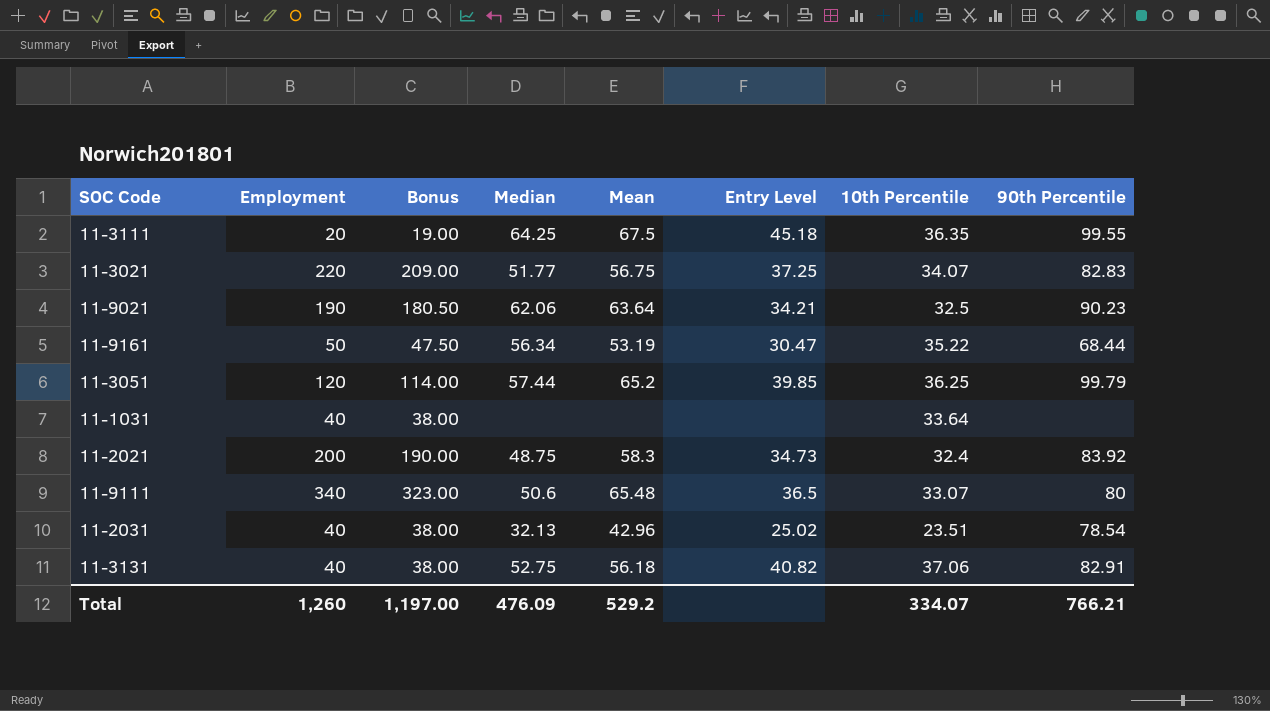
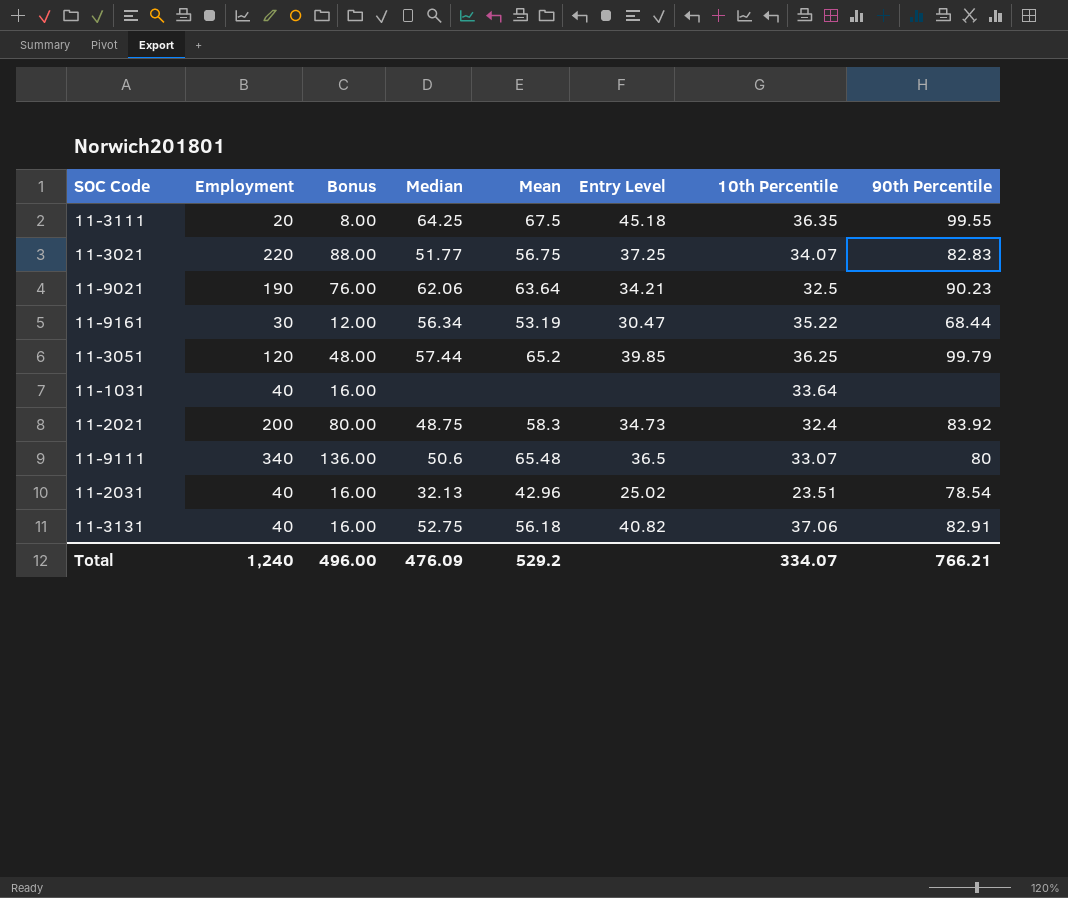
column Bonus | formula: [Employment] * 0.95 -> [Employment] * 0.4
11-9161 | Employment: 50 -> 30
Total | Employment: 1,260 -> 1,240
Total | Bonus: 1,197.00 -> 496.00

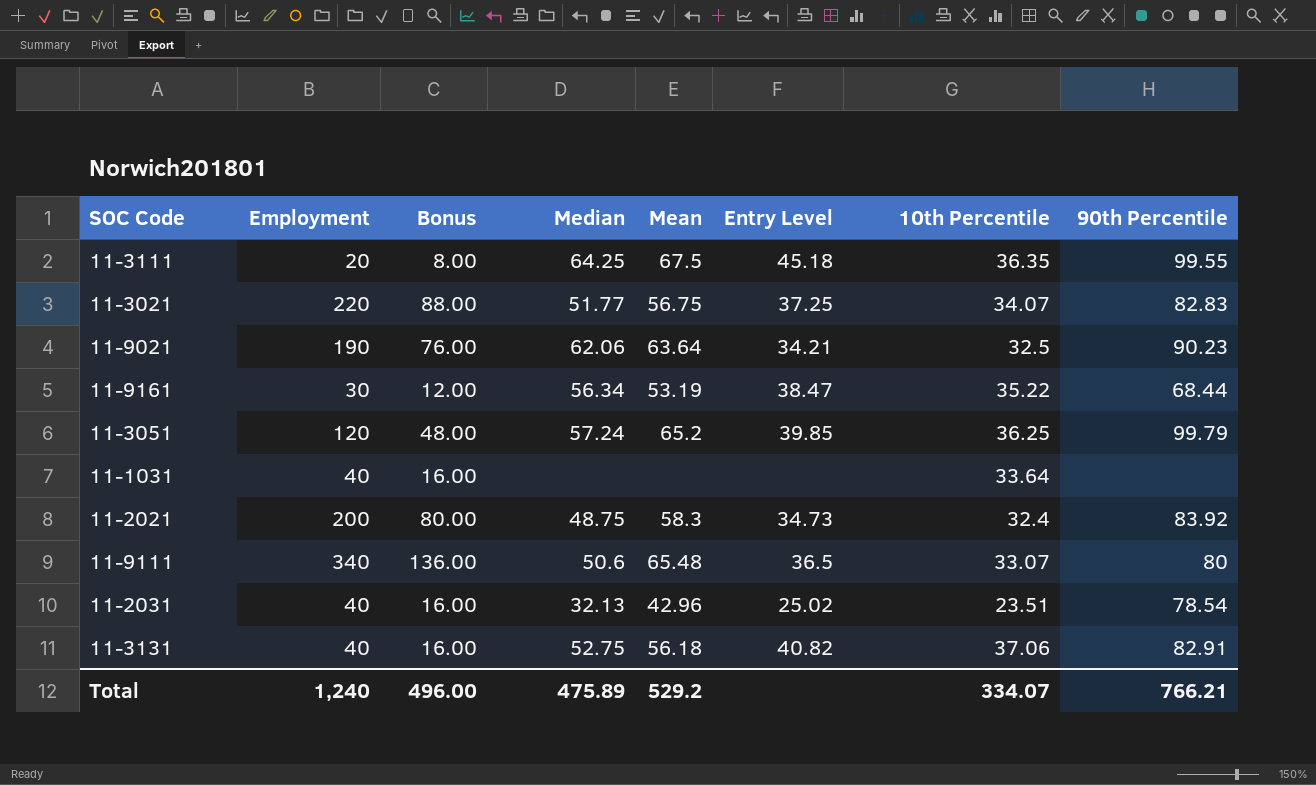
11-9161 | Entry Level: 30.47 -> 38.47
11-3051 | Median: 57.44 -> 57.24
Total | Median: 476.09 -> 475.89

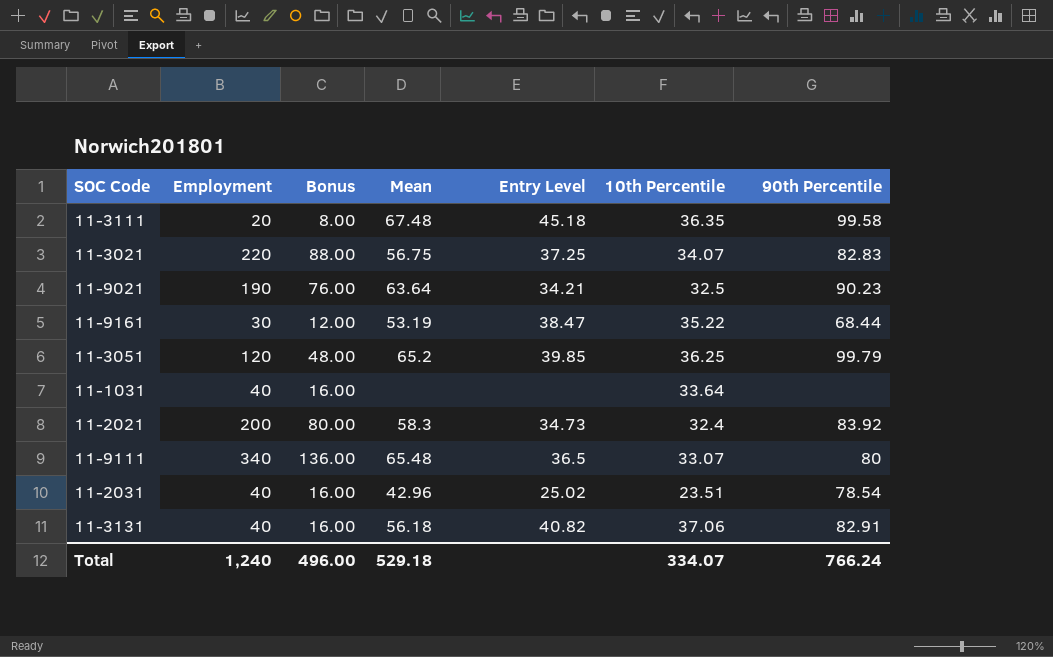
column Median | position: 4 -> none
11-3111 | Mean: 67.5 -> 67.48
11-3111 | 90th Percentile: 99.55 -> 99.58
Total | Mean: 529.2 -> 529.18
Total | 90th Percentile: 766.21 -> 766.24

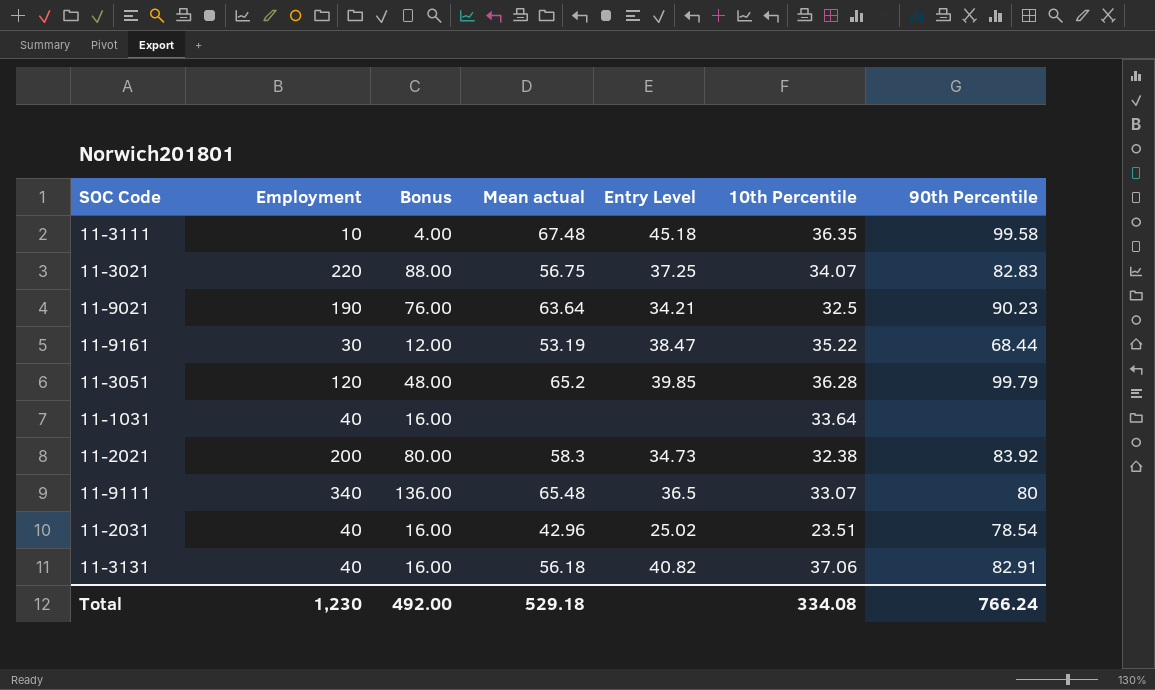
column name: Mean -> Mean actual
11-3111 | Employment: 20 -> 10
11-3111 | Bonus: 8.00 -> 4.00
11-3051 | 10th Percentile: 36.25 -> 36.28
11-2021 | 10th Percentile: 32.4 -> 32.38
Total | Employment: 1,240 -> 1,230
Total | Bonus: 496.00 -> 492.00
Total | 10th Percentile: 334.07 -> 334.08

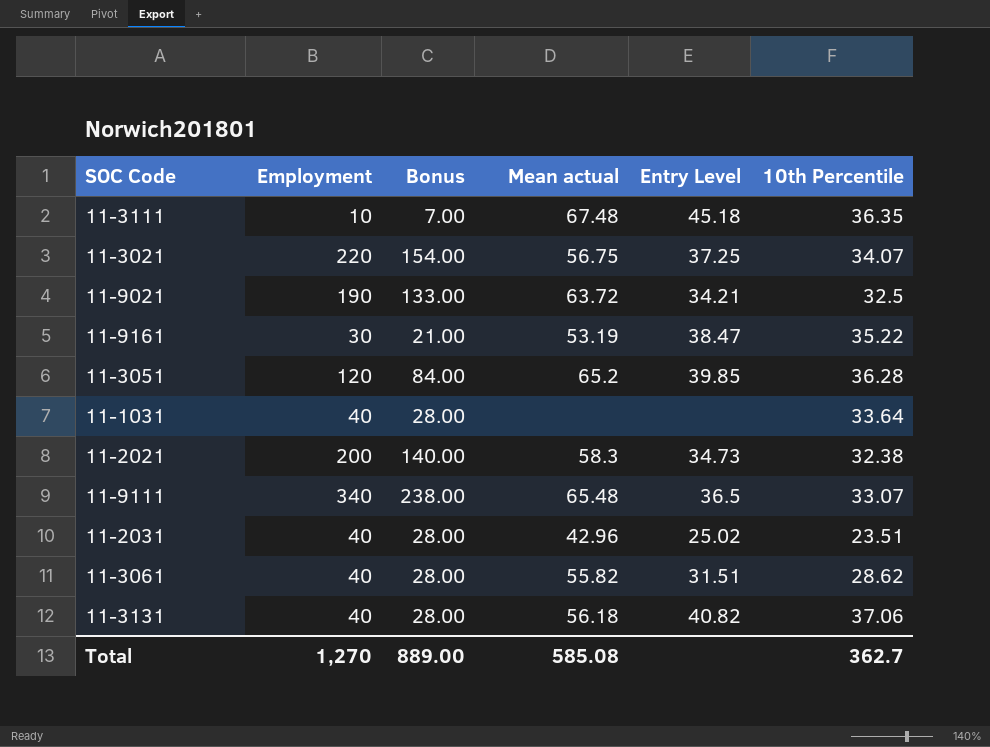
column 90th Percentile | position: 7 -> none
column Bonus | formula: [Employment] * 0.4 -> [Employment] * 0.7
11-9021 | Mean actual: 63.64 -> 63.72
row 11-3061: none -> 40 | 28.00 | 55.82 | 31.51 | 28.62
Total | Employment: 1,230 -> 1,270
Total | Bonus: 492.00 -> 889.00
Total | Mean actual: 529.18 -> 585.08
Total | 10th Percentile: 334.08 -> 362.7

